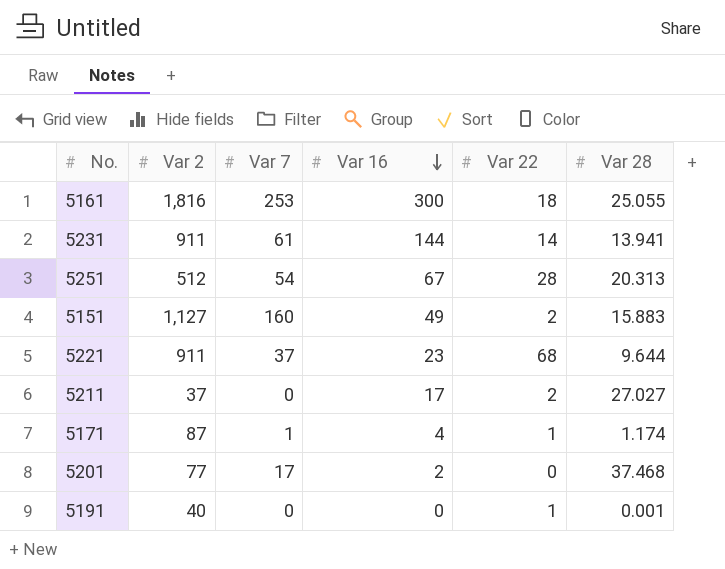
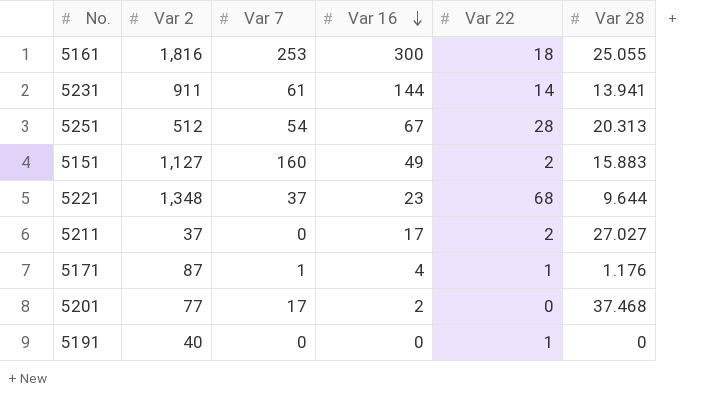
5221 | Var 2: 911 -> 1,348
5171 | Var 28: 1.174 -> 1.176
5191 | Var 28: 0.001 -> 0

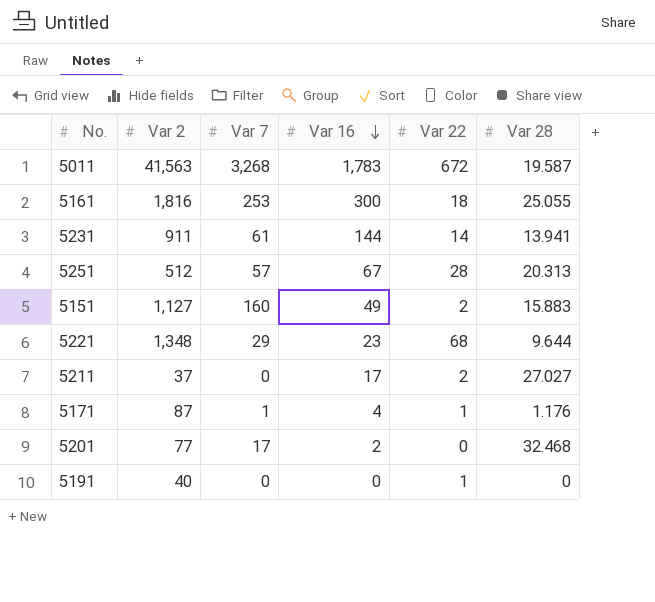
row 5011: none -> 41,563 | 3,268 | 1,783 | 672 | 19.587
5251 | Var 7: 54 -> 57
5221 | Var 7: 37 -> 29
5201 | Var 28: 37.468 -> 32.468

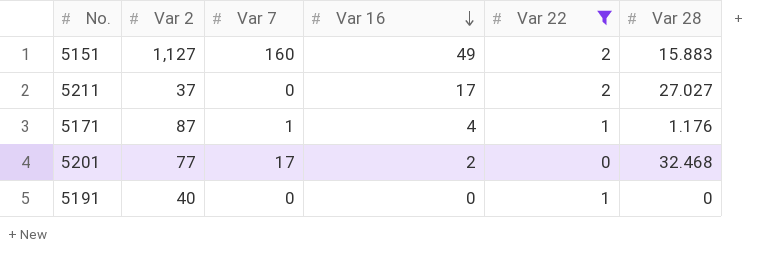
filter: none -> Var 22 <= 2

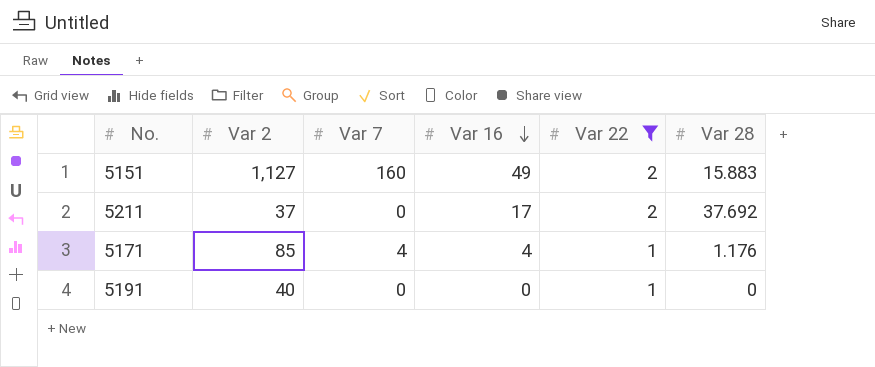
row 5201: 77 | 17 | 2 | 0 | 32.468 -> none
5211 | Var 28: 27.027 -> 37.692
5171 | Var 2: 87 -> 85
5171 | Var 7: 1 -> 4

